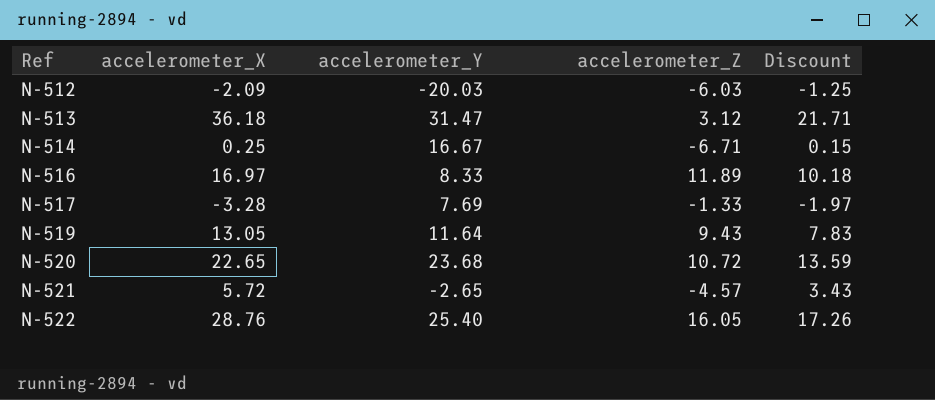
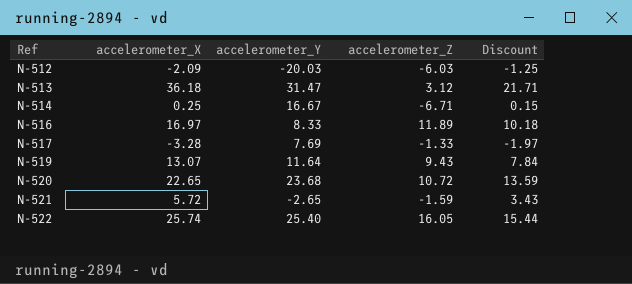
N-519 | accelerometer_X: 13.05 -> 13.07
N-519 | Discount: 7.83 -> 7.84
N-521 | accelerometer_Z: -4.57 -> -1.59
N-522 | accelerometer_X: 28.76 -> 25.74
N-522 | Discount: 17.26 -> 15.44

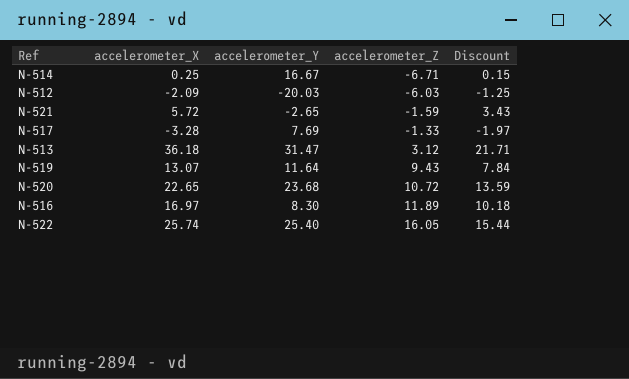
row order: Ref ascending -> accelerometer_Z ascending
N-516 | accelerometer_Y: 8.33 -> 8.30

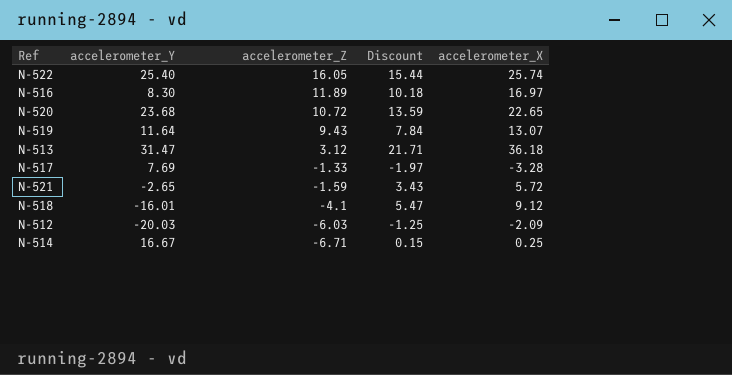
row order: accelerometer_Z ascending -> accelerometer_Z descending
column accelerometer_X | position: 2 -> 5
row N-518: none -> -16.01 | -4.1 | 5.47 | 9.12

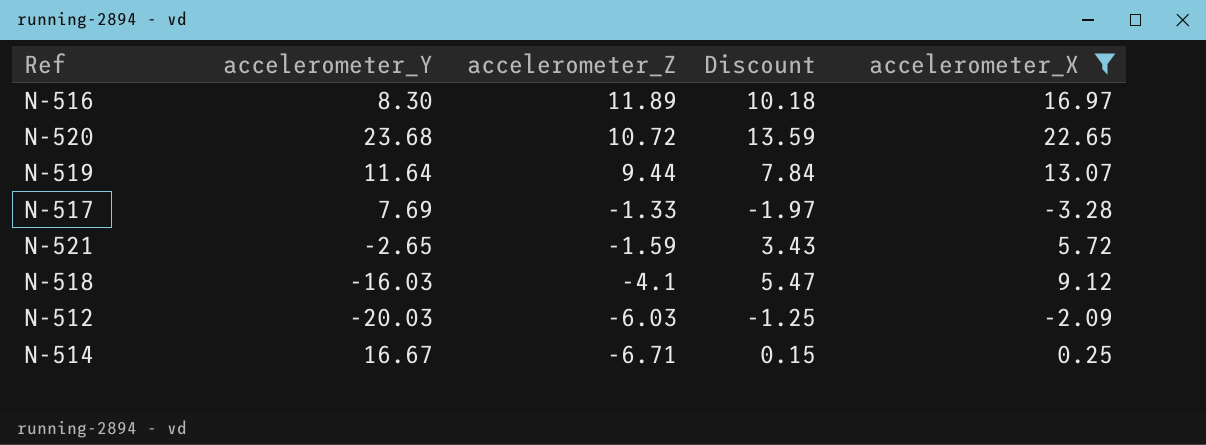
filter: none -> accelerometer_X <= 22.65
N-519 | accelerometer_Z: 9.43 -> 9.44
N-518 | accelerometer_Y: -16.01 -> -16.03

